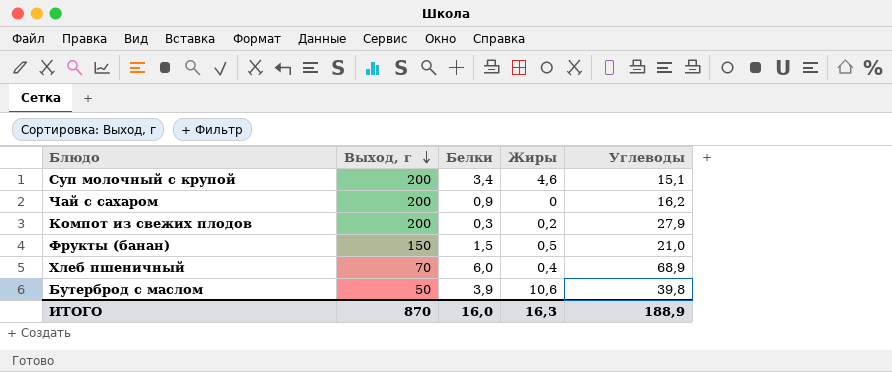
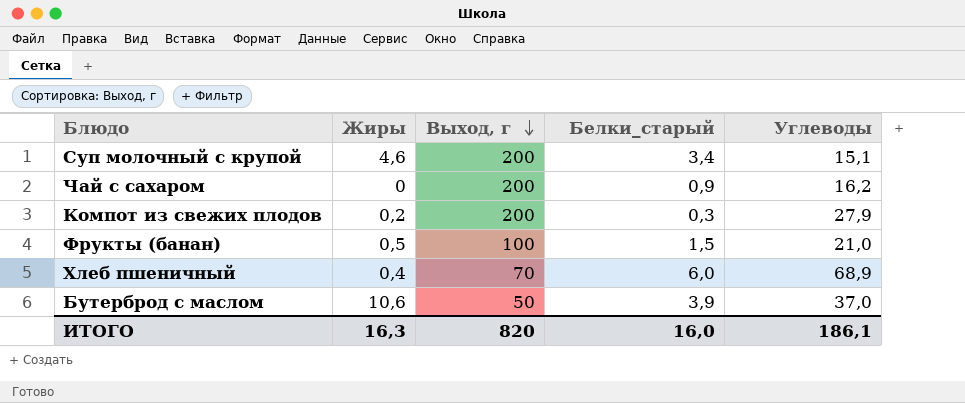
column Жиры | position: 4 -> 2
column name: Белки -> Белки_старый
Фрукты (банан) | Выход, г: 150 -> 100
Бутерброд с маслом | Углеводы: 39,8 -> 37,0
ИТОГО | Выход, г: 870 -> 820
ИТОГО | Углеводы: 188,9 -> 186,1

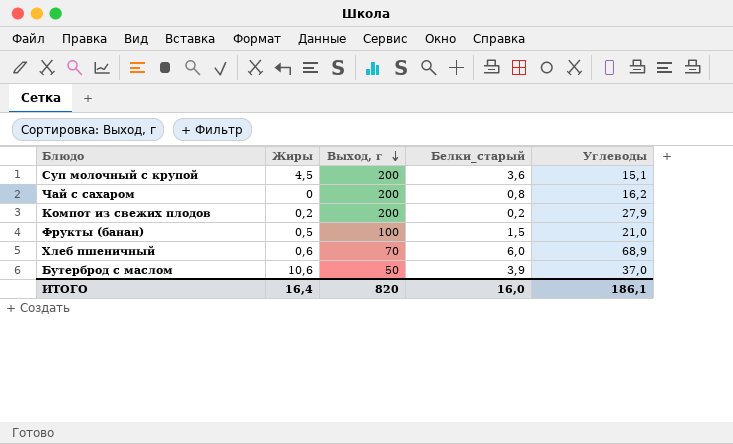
Суп молочный с крупой | Жиры: 4,6 -> 4,5
Суп молочный с крупой | Белки_старый: 3,4 -> 3,6
Чай с сахаром | Белки_старый: 0,9 -> 0,8
Компот из свежих плодов | Белки_старый: 0,3 -> 0,2
Хлеб пшеничный | Жиры: 0,4 -> 0,6
ИТОГО | Жиры: 16,3 -> 16,4

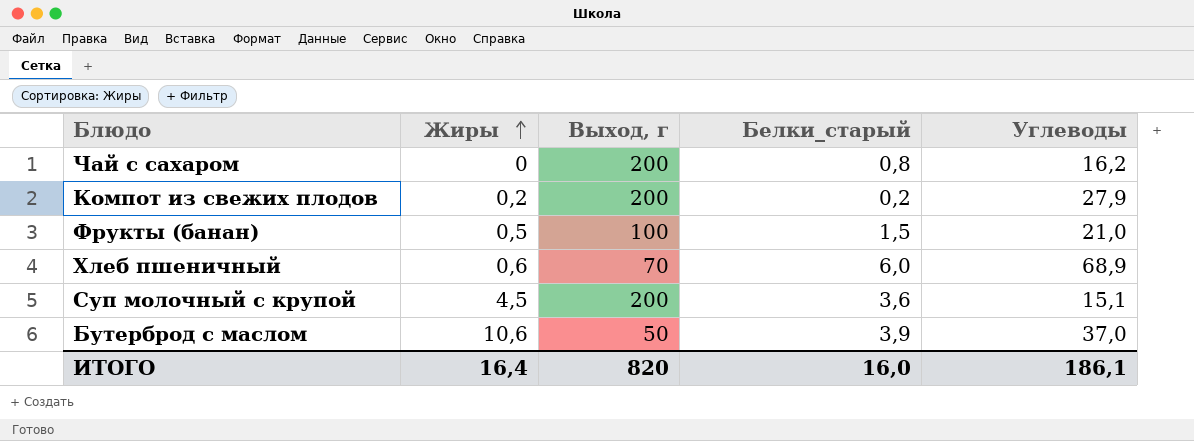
row order: Выход, г descending -> Жиры ascending

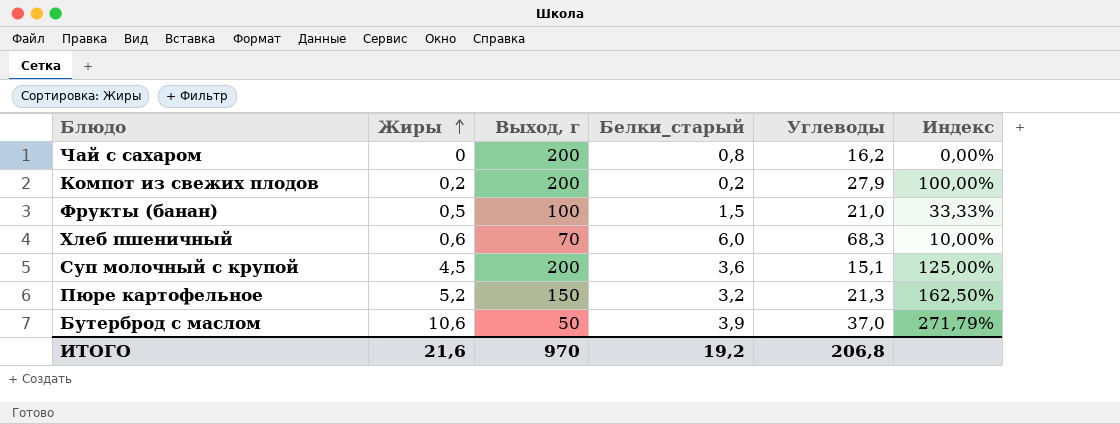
column Индекс | formula: none -> [Жиры] / [Белки_старый]
Хлеб пшеничный | Углеводы: 68,9 -> 68,3
row Пюре картофельное: none -> 5,2 | 150 | 3,2 | 21,3 | 162,50%
ИТОГО | Жиры: 16,4 -> 21,6
ИТОГО | Выход, г: 820 -> 970
ИТОГО | Белки_старый: 16,0 -> 19,2
ИТОГО | Углеводы: 186,1 -> 206,8

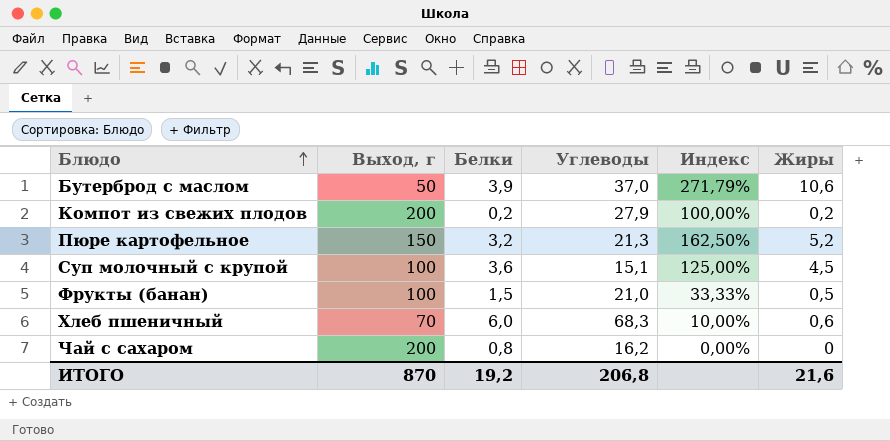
row order: Жиры ascending -> Блюдо ascending
column name: Белки_старый -> Белки
column Жиры | position: 2 -> 6
Суп молочный с крупой | Выход, г: 200 -> 100
ИТОГО | Выход, г: 970 -> 870

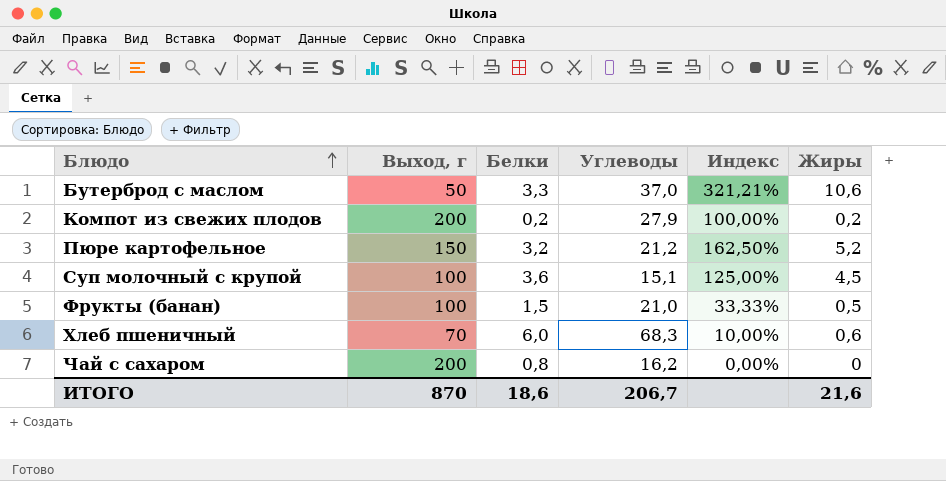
Бутерброд с маслом | Белки: 3,9 -> 3,3
Бутерброд с маслом | Индекс: 271,79% -> 321,21%
Пюре картофельное | Углеводы: 21,3 -> 21,2
ИТОГО | Белки: 19,2 -> 18,6
ИТОГО | Углеводы: 206,8 -> 206,7

